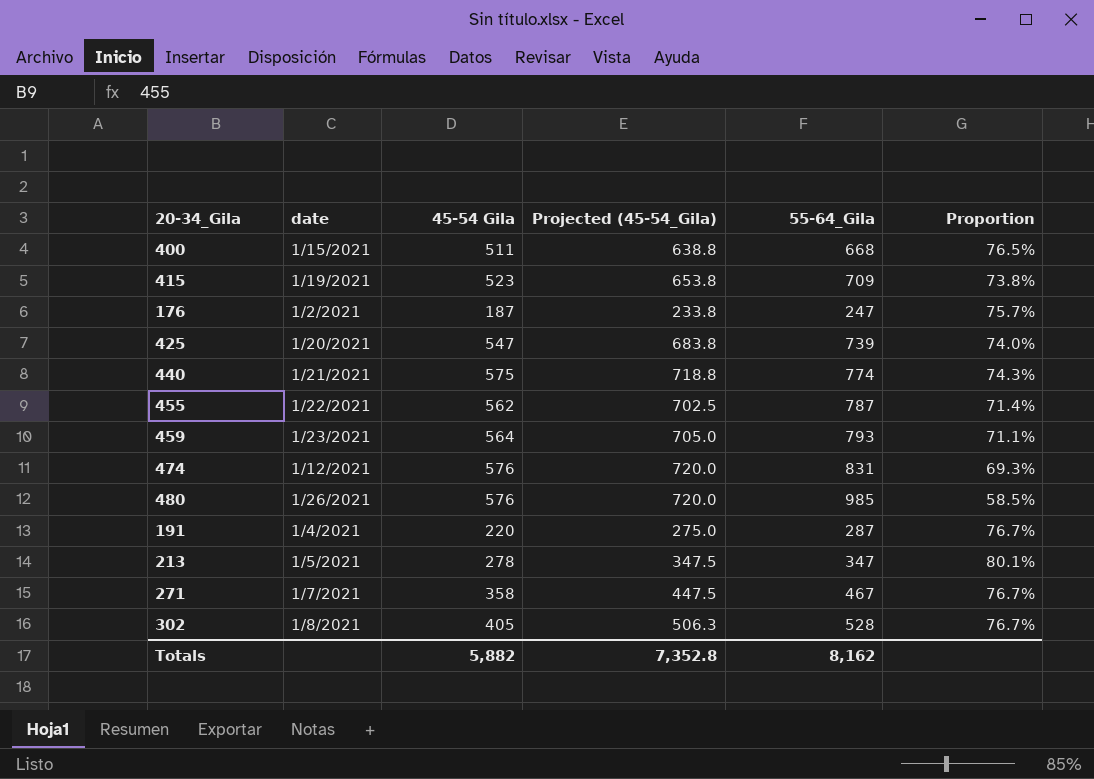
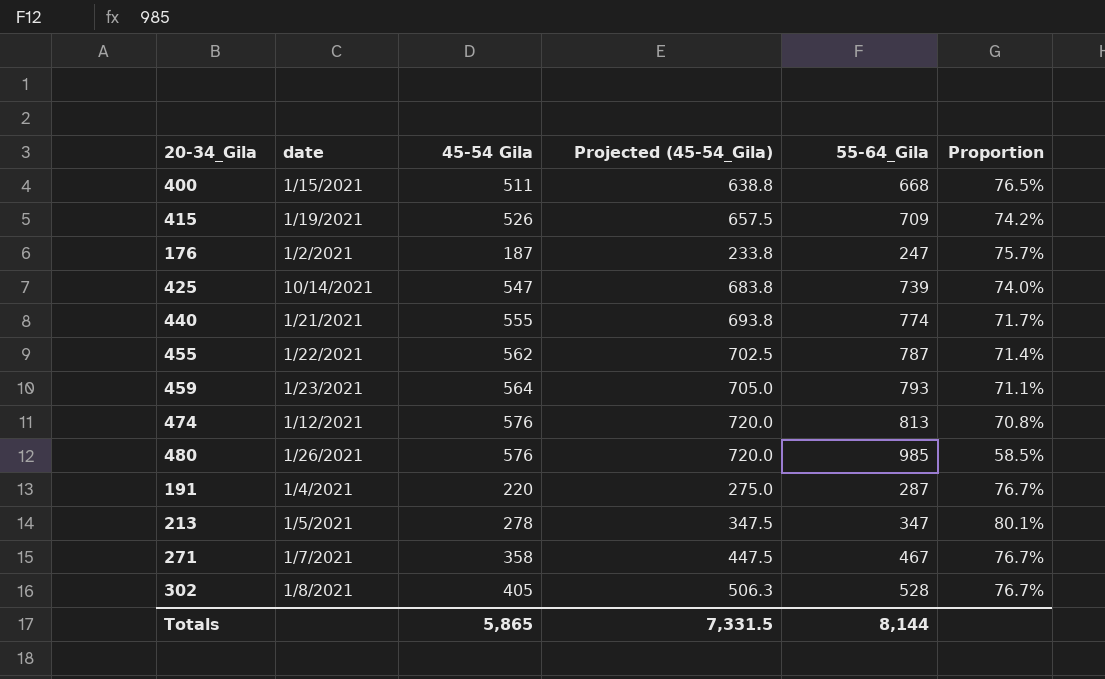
415 | 45-54 Gila: 523 -> 526
415 | Projected (45-54_Gila): 653.8 -> 657.5
415 | Proportion: 73.8% -> 74.2%
425 | date: 1/20/2021 -> 10/14/2021
440 | 45-54 Gila: 575 -> 555
440 | Projected (45-54_Gila): 718.8 -> 693.8
440 | Proportion: 74.3% -> 71.7%
474 | 55-64_Gila: 831 -> 813
474 | Proportion: 69.3% -> 70.8%
Totals | 45-54 Gila: 5,882 -> 5,865
Totals | Projected (45-54_Gila): 7,352.8 -> 7,331.5
Totals | 55-64_Gila: 8,162 -> 8,144

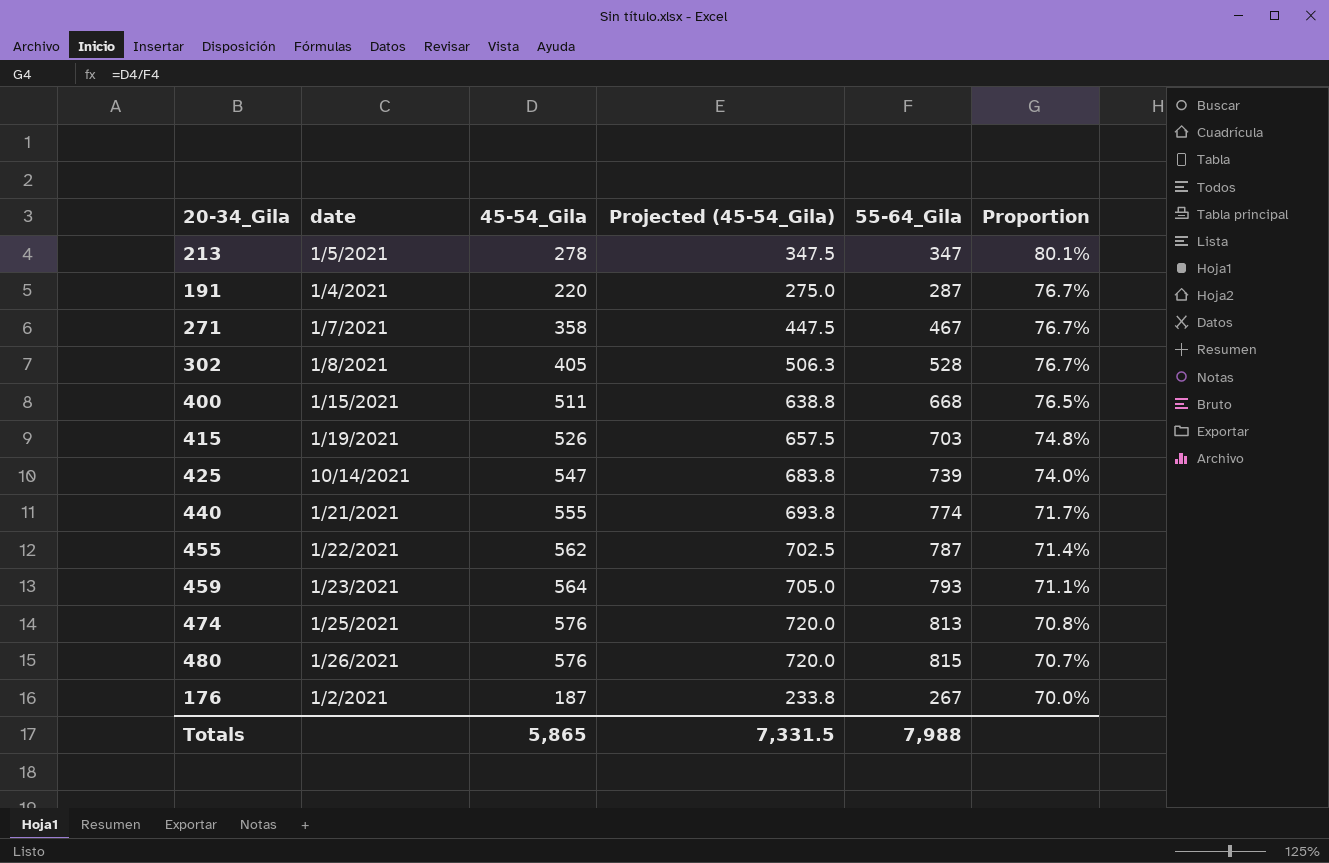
row order: none -> Proportion descending
column name: 45-54 Gila -> 45-54_Gila
415 | 55-64_Gila: 709 -> 703
415 | Proportion: 74.2% -> 74.8%
474 | date: 1/12/2021 -> 1/25/2021
480 | 55-64_Gila: 985 -> 815
480 | Proportion: 58.5% -> 70.7%
176 | 55-64_Gila: 247 -> 267
176 | Proportion: 75.7% -> 70.0%
Totals | 55-64_Gila: 8,144 -> 7,988

